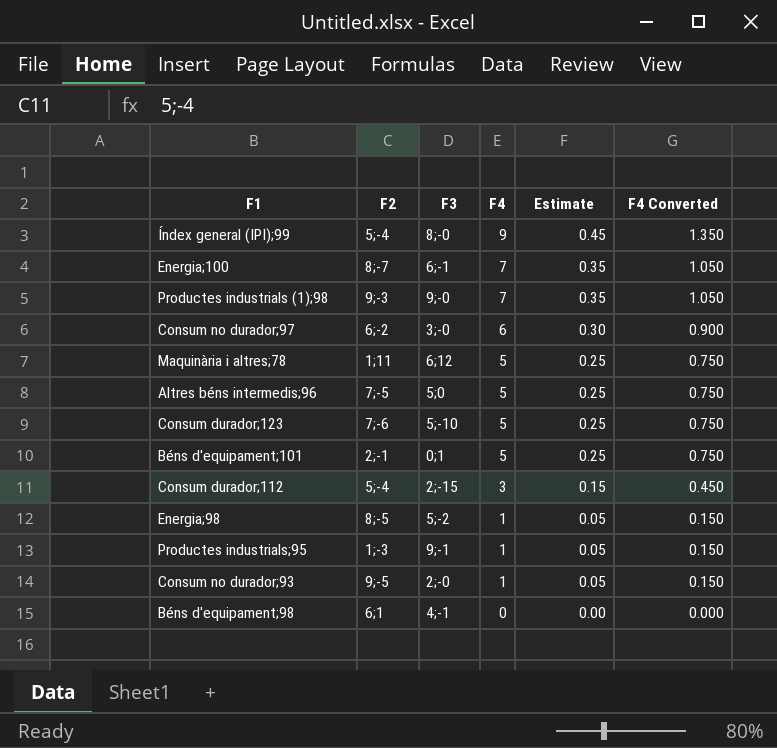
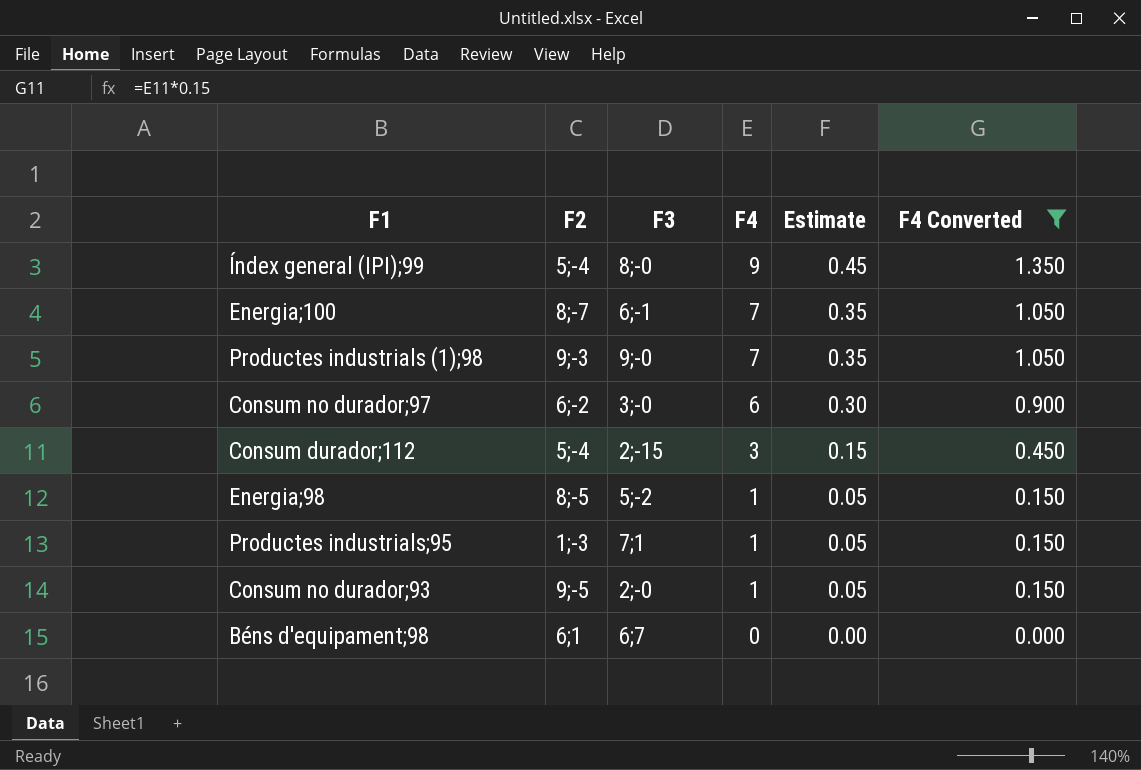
filter: none -> F4 Converted != 0.750
Productes industrials;95 | F3: 9;-1 -> 7;1
Béns d'equipament;98 | F3: 4;-1 -> 6;7

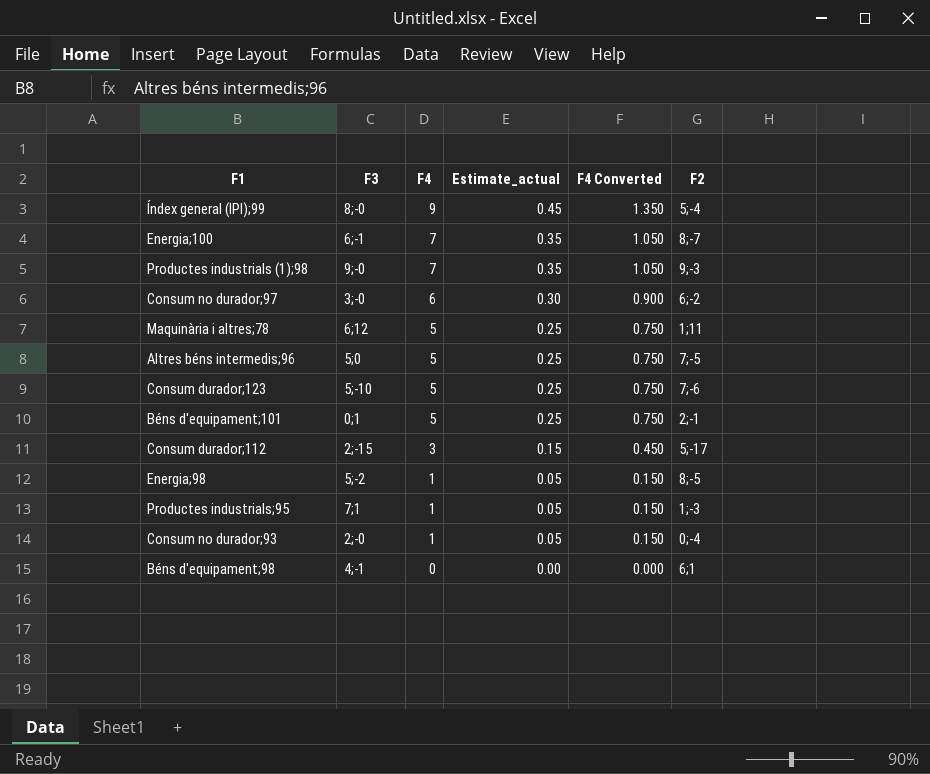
filter: F4 Converted != 0.750 -> none
column name: Estimate -> Estimate_actual
column F2 | position: 2 -> 6
Consum durador;112 | F2: 5;-4 -> 5;-17
Consum no durador;93 | F2: 9;-5 -> 0;-4
Béns d'equipament;98 | F3: 6;7 -> 4;-1

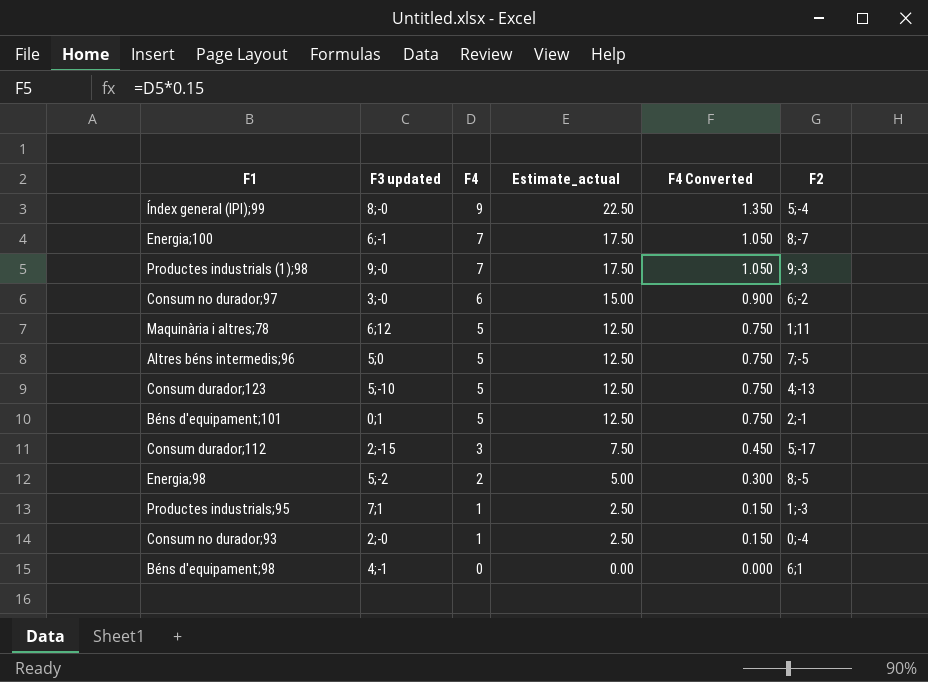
column name: F3 -> F3 updated
column Estimate_actual | formula: [F4] * 0.05 -> [F4] * 2.5
Consum durador;123 | F2: 7;-6 -> 4;-13
Energia;98 | F4: 1 -> 2
Energia;98 | F4 Converted: 0.150 -> 0.300

